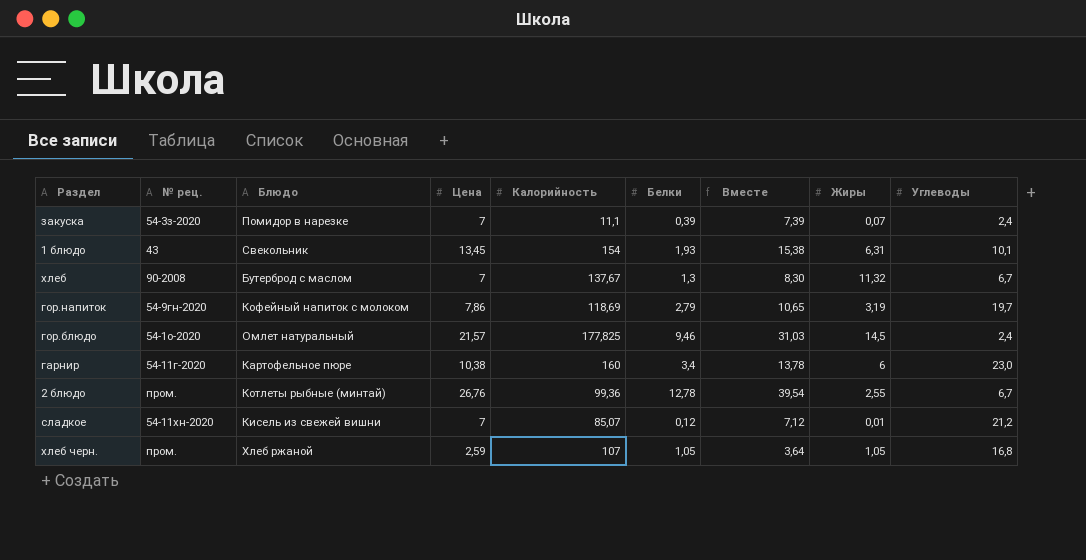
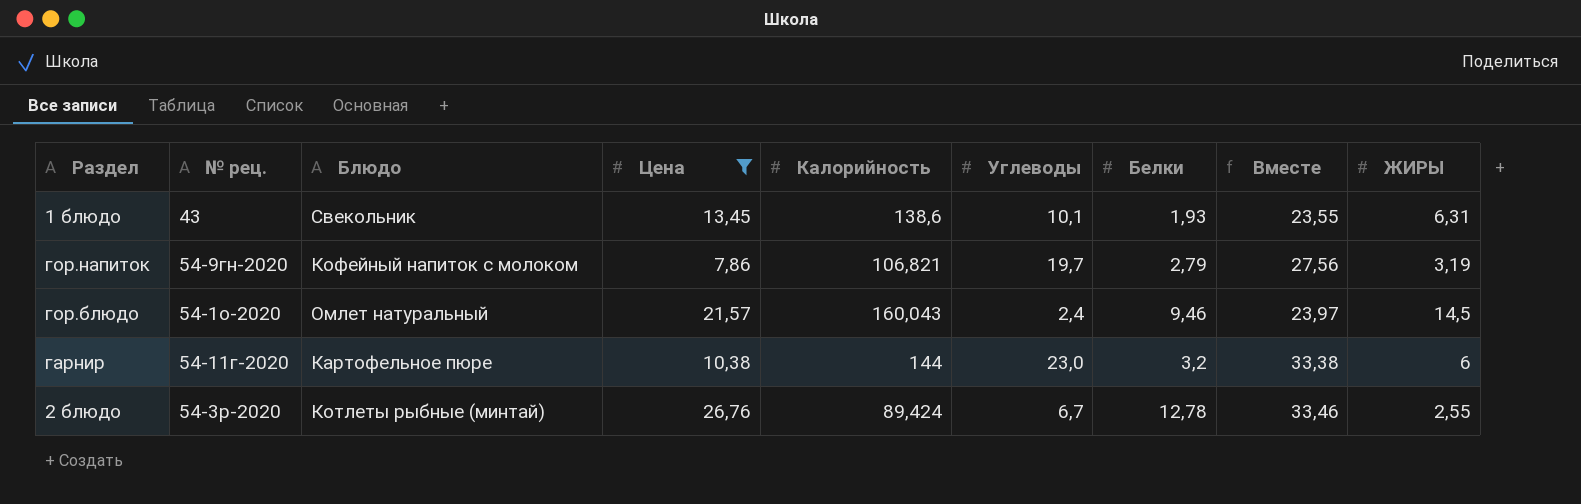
filter: none -> Цена >= 7,86
column Углеводы | position: 9 -> 6
column Вместе | formula: [Цена] + [Белки] -> [Цена] + [Углеводы]
column name: Жиры -> ЖИРЫ
1 блюдо | Калорийность: 154 -> 138,6
гор.напиток | Калорийность: 118,69 -> 106,821
гор.блюдо | Калорийность: 177,825 -> 160,043
гарнир | Калорийность: 160 -> 144
гарнир | Белки: 3,4 -> 3,2
2 блюдо | № рец.: пром. -> 54-3р-2020
2 блюдо | Калорийность: 99,36 -> 89,424

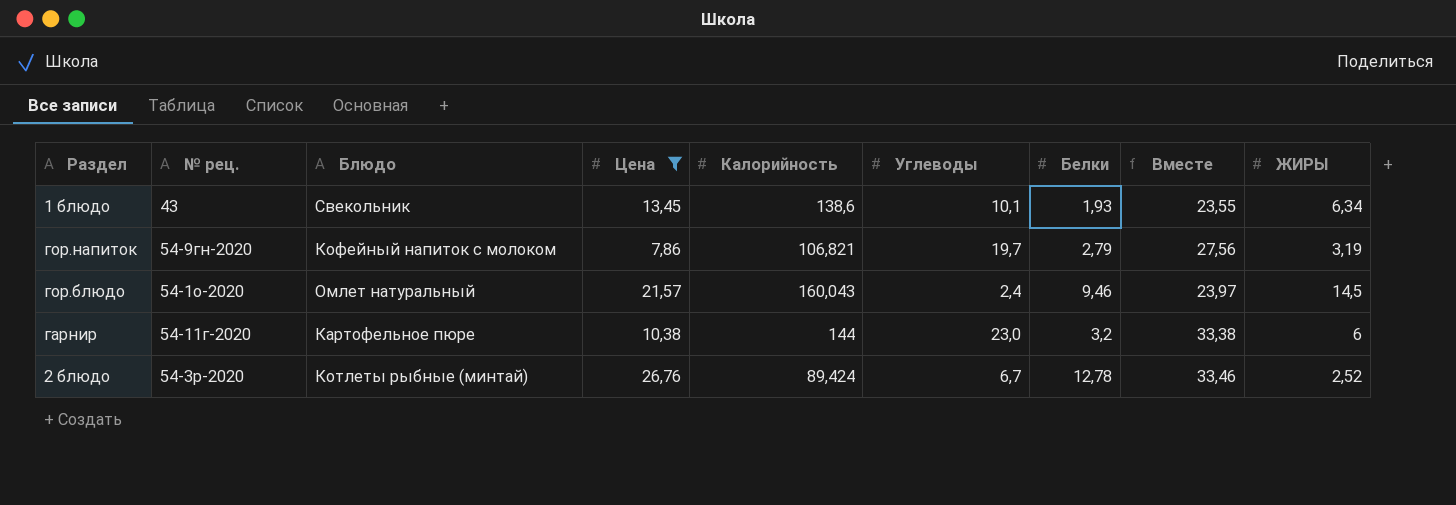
1 блюдо | ЖИРЫ: 6,31 -> 6,34
2 блюдо | ЖИРЫ: 2,55 -> 2,52

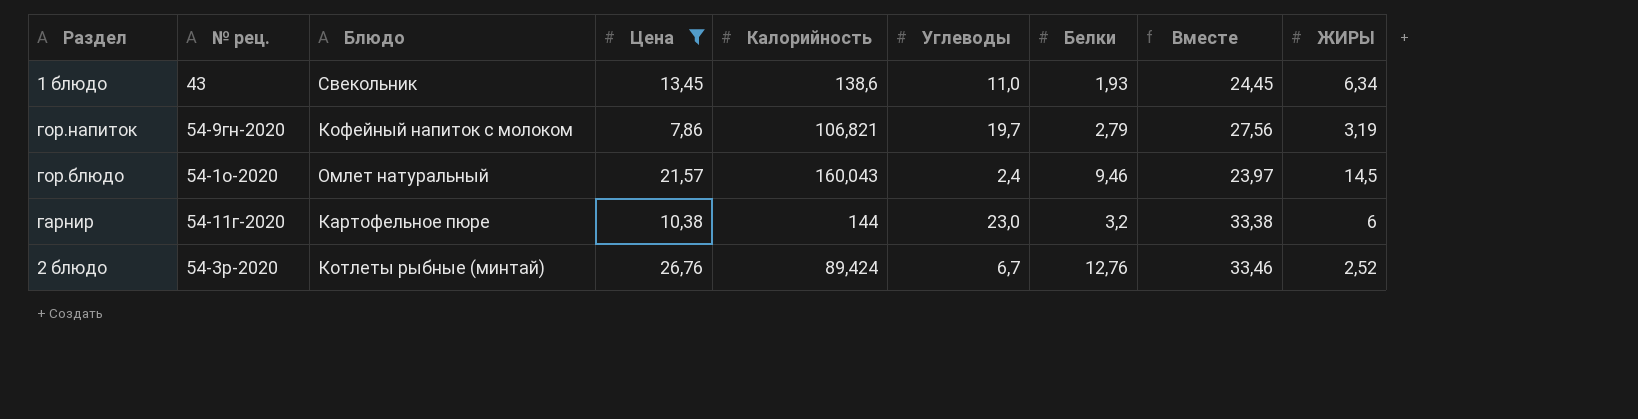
1 блюдо | Углеводы: 10,1 -> 11,0
1 блюдо | Вместе: 23,55 -> 24,45
2 блюдо | Белки: 12,78 -> 12,76

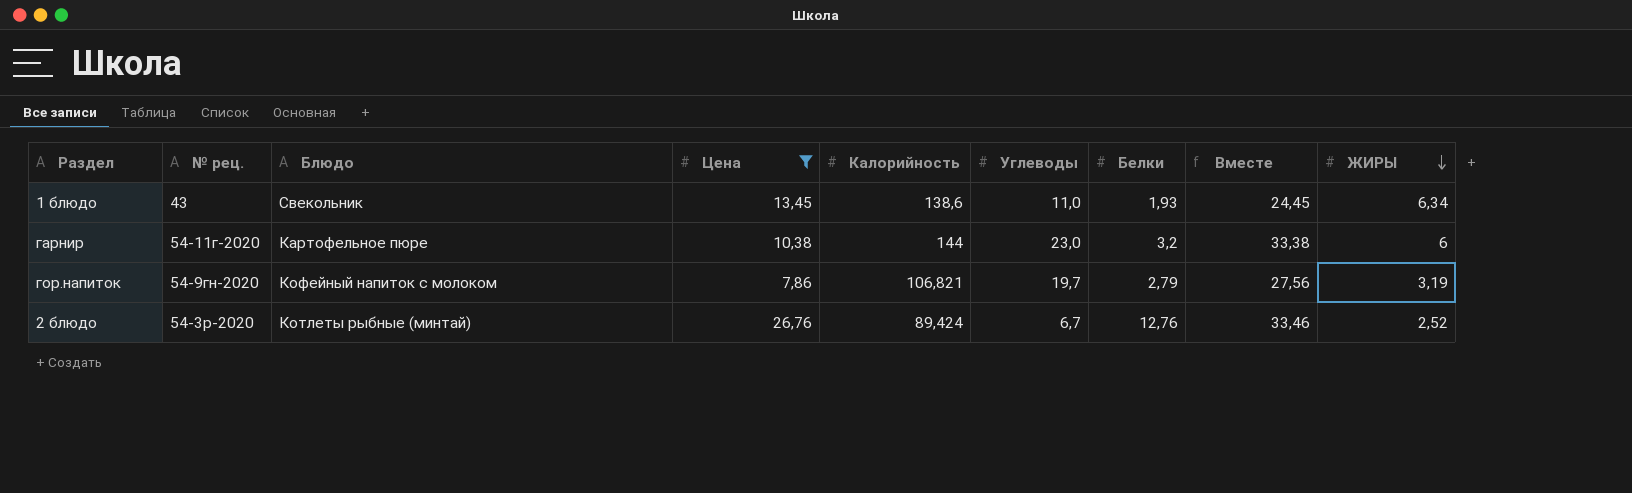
row order: none -> ЖИРЫ descending
row гор.блюдо: 54-1о-2020 | Омлет натуральный | 21,57 | 160,043 | 2,4 | 9,46 | 23,97 | 14,5 -> none

